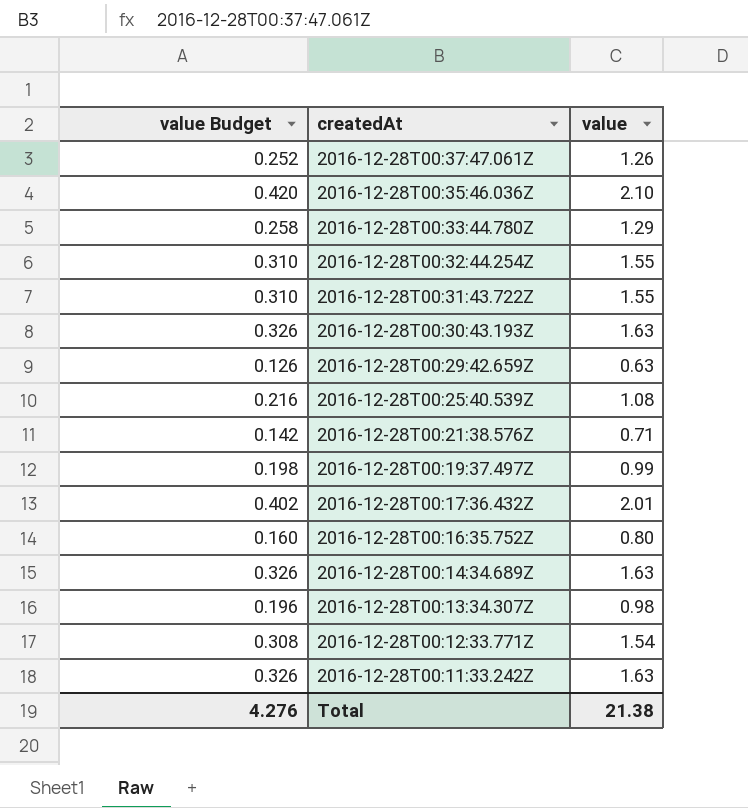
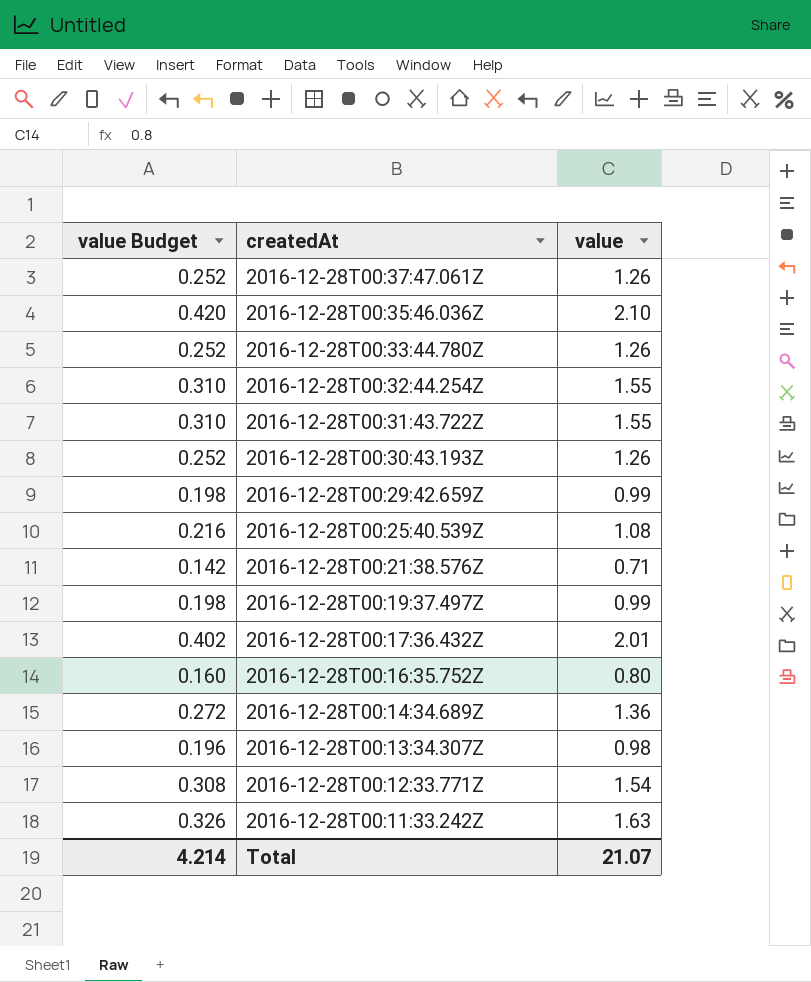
2016-12-28T00:33:44.780Z | value Budget: 0.258 -> 0.252
2016-12-28T00:33:44.780Z | value: 1.29 -> 1.26
2016-12-28T00:30:43.193Z | value Budget: 0.326 -> 0.252
2016-12-28T00:30:43.193Z | value: 1.63 -> 1.26
2016-12-28T00:29:42.659Z | value Budget: 0.126 -> 0.198
2016-12-28T00:29:42.659Z | value: 0.63 -> 0.99
2016-12-28T00:14:34.689Z | value Budget: 0.326 -> 0.272
2016-12-28T00:14:34.689Z | value: 1.63 -> 1.36
Total | value Budget: 4.276 -> 4.214
Total | value: 21.38 -> 21.07

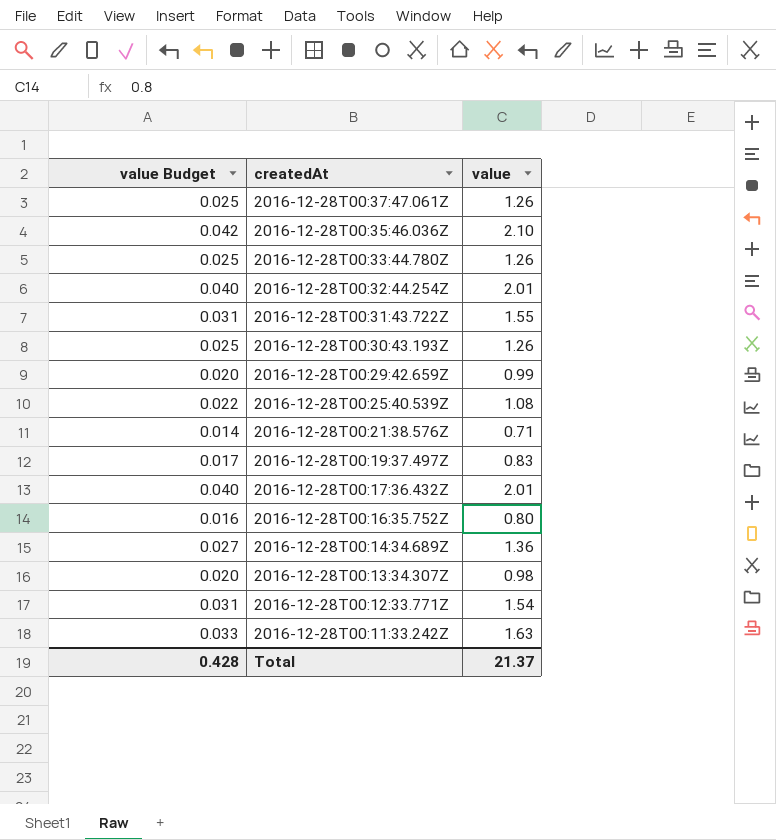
column value Budget | formula: [value] * 0.2 -> [value] * 0.02
2016-12-28T00:32:44.254Z | value: 1.55 -> 2.01
2016-12-28T00:19:37.497Z | value: 0.99 -> 0.83
Total | value Budget: 4.214 -> 0.428
Total | value: 21.07 -> 21.37

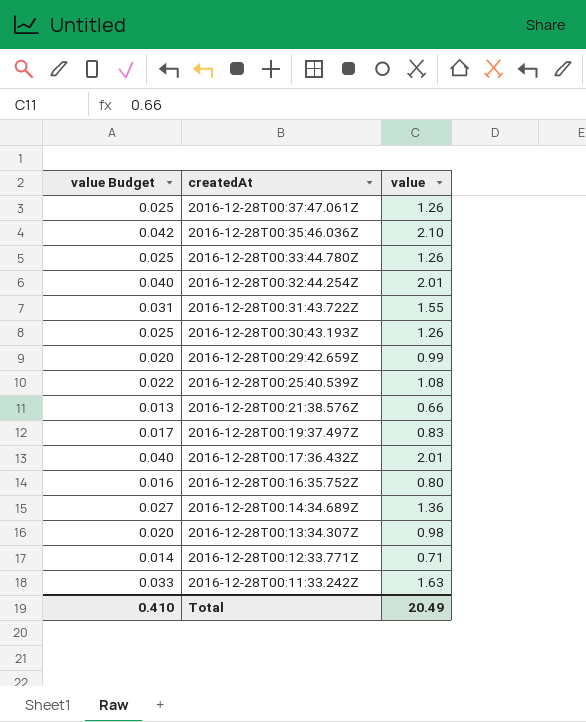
2016-12-28T00:21:38.576Z | value Budget: 0.014 -> 0.013
2016-12-28T00:21:38.576Z | value: 0.71 -> 0.66
2016-12-28T00:12:33.771Z | value Budget: 0.031 -> 0.014
2016-12-28T00:12:33.771Z | value: 1.54 -> 0.71
Total | value Budget: 0.428 -> 0.410
Total | value: 21.37 -> 20.49

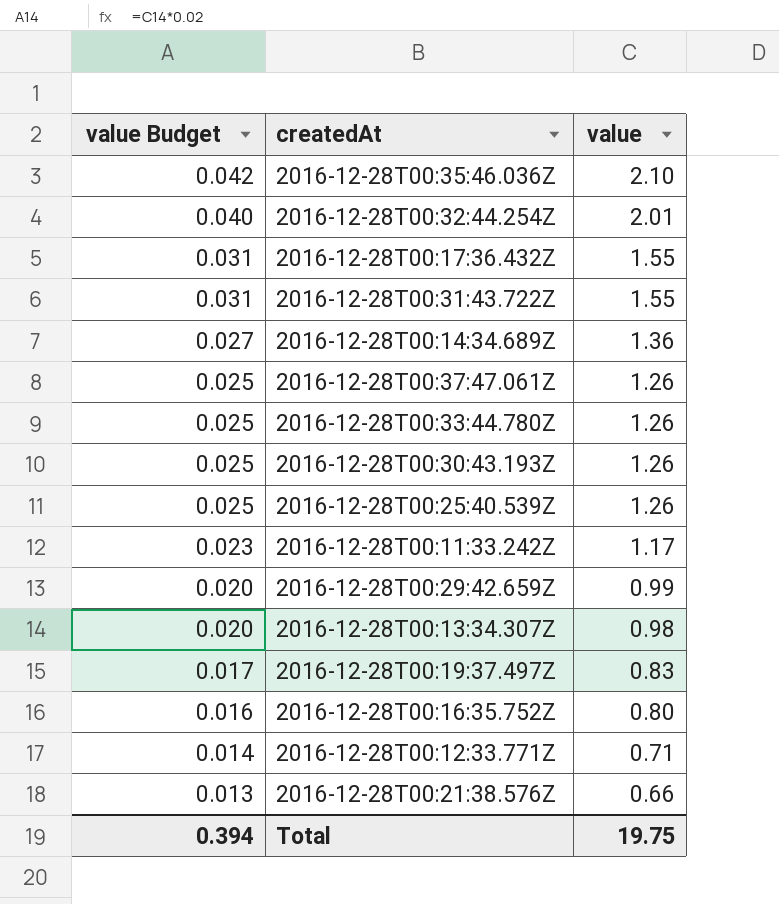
row order: createdAt descending -> value Budget descending
2016-12-28T00:17:36.432Z | value Budget: 0.040 -> 0.031
2016-12-28T00:17:36.432Z | value: 2.01 -> 1.55
2016-12-28T00:25:40.539Z | value Budget: 0.022 -> 0.025
2016-12-28T00:25:40.539Z | value: 1.08 -> 1.26
2016-12-28T00:11:33.242Z | value Budget: 0.033 -> 0.023
2016-12-28T00:11:33.242Z | value: 1.63 -> 1.17
Total | value Budget: 0.410 -> 0.394
Total | value: 20.49 -> 19.75

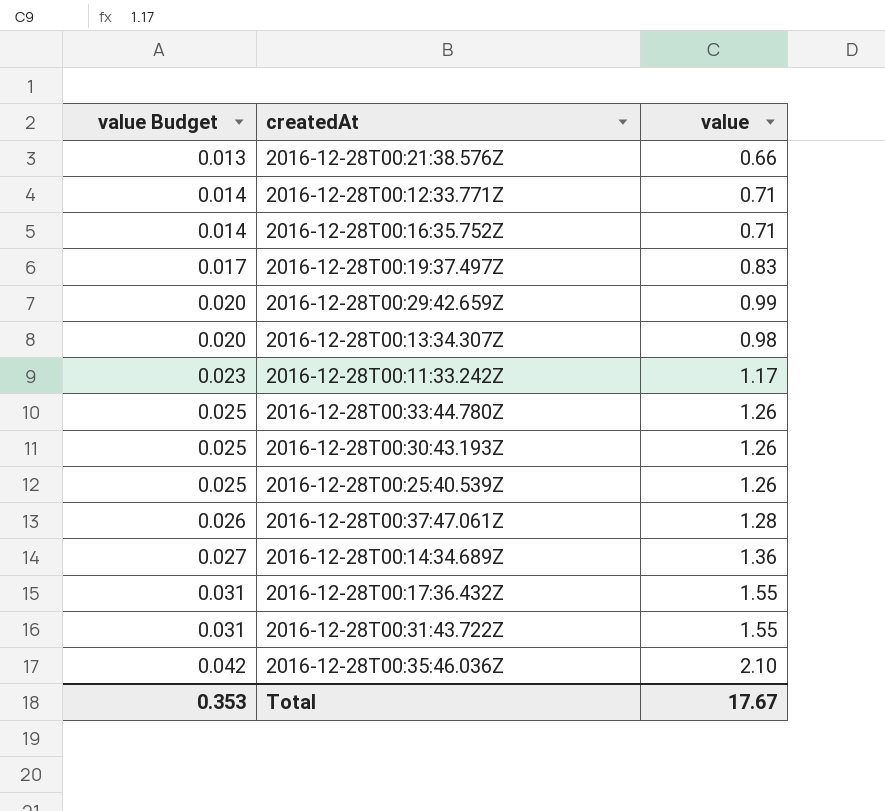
row order: value Budget descending -> value Budget ascending
row 2016-12-28T00:32:44.254Z: 0.040 | 2.01 -> none
2016-12-28T00:16:35.752Z | value Budget: 0.016 -> 0.014
2016-12-28T00:16:35.752Z | value: 0.80 -> 0.71
2016-12-28T00:37:47.061Z | value Budget: 0.025 -> 0.026
2016-12-28T00:37:47.061Z | value: 1.26 -> 1.28
Total | value Budget: 0.394 -> 0.353
Total | value: 19.75 -> 17.67

